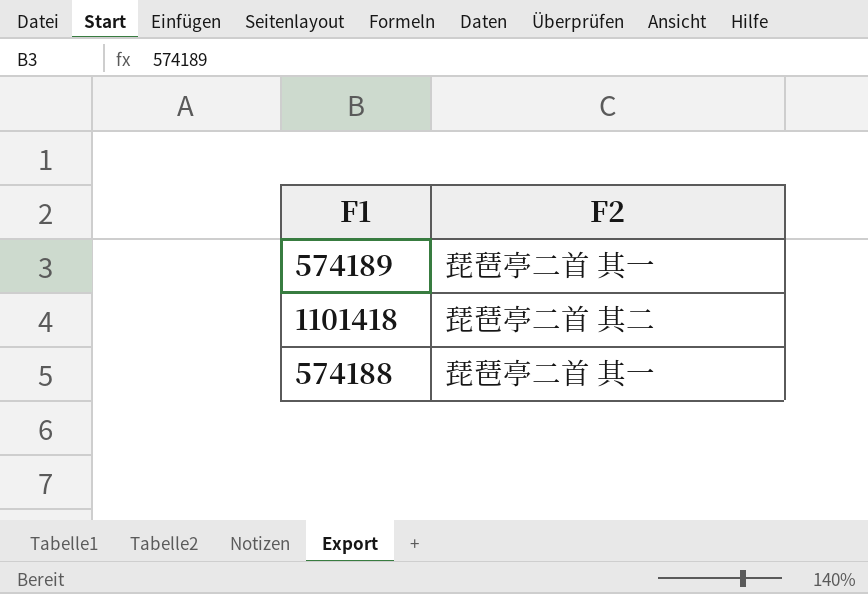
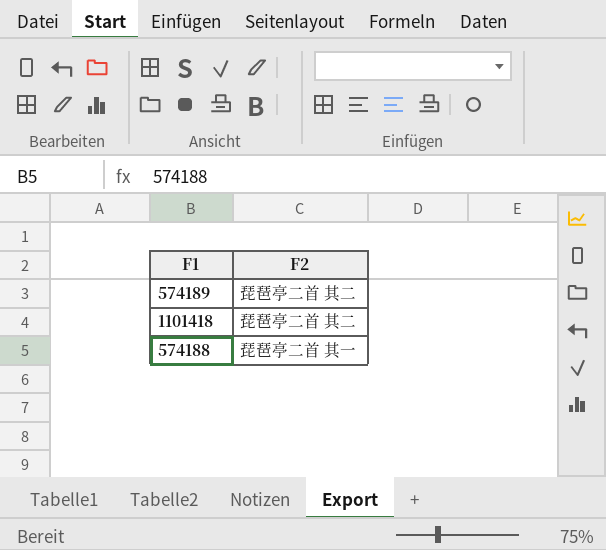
574189 | F2: 琵琶亭二首 其一 -> 琵琶亭二首 其二

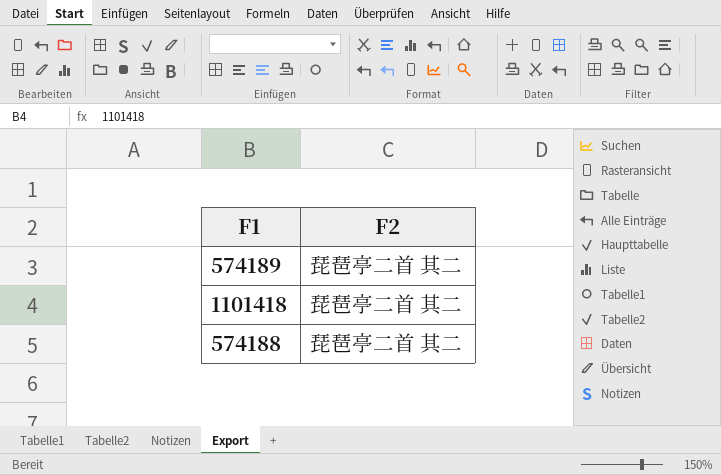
574188 | F2: 琵琶亭二首 其一 -> 琵琶亭二首 其二

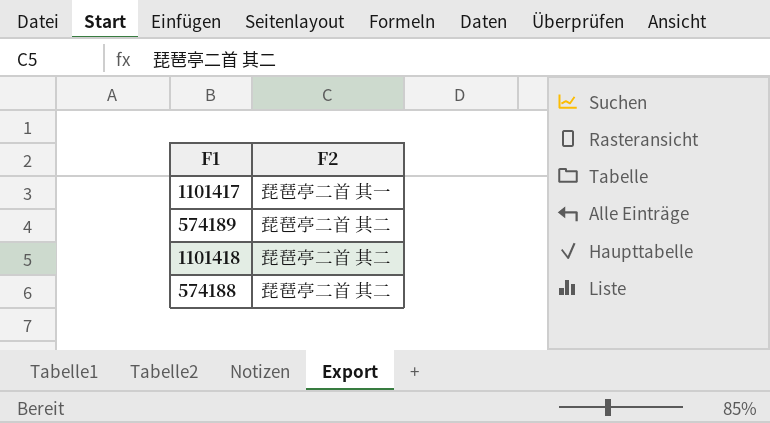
row 1101417: none -> 琵琶亭二首 其一

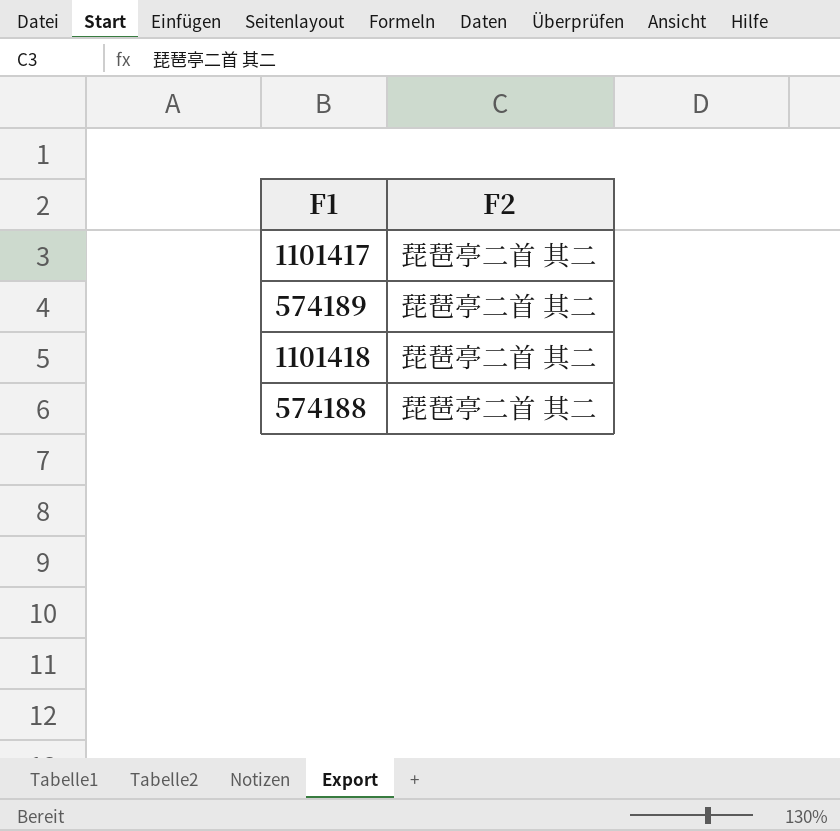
1101417 | F2: 琵琶亭二首 其一 -> 琵琶亭二首 其二

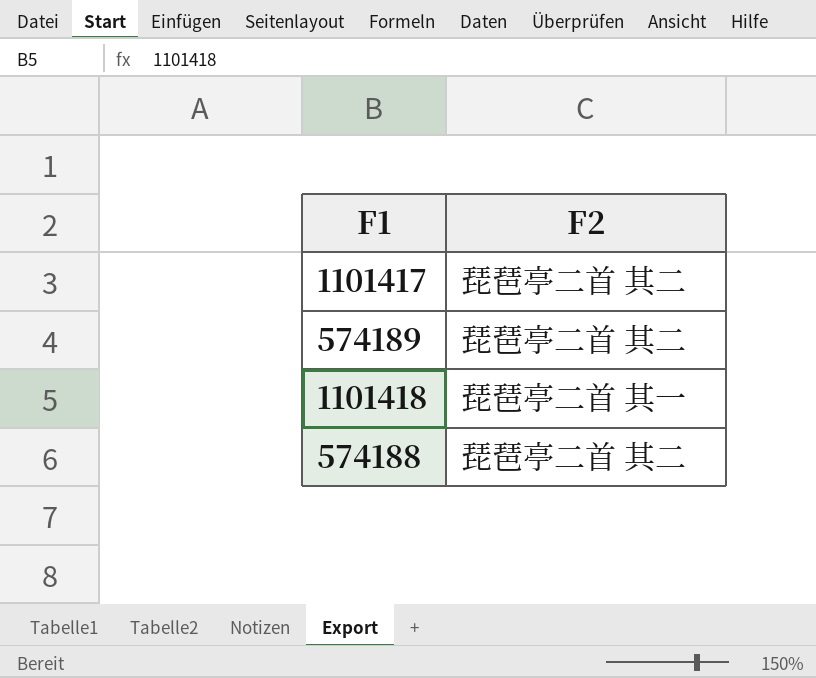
1101418 | F2: 琵琶亭二首 其二 -> 琵琶亭二首 其一

